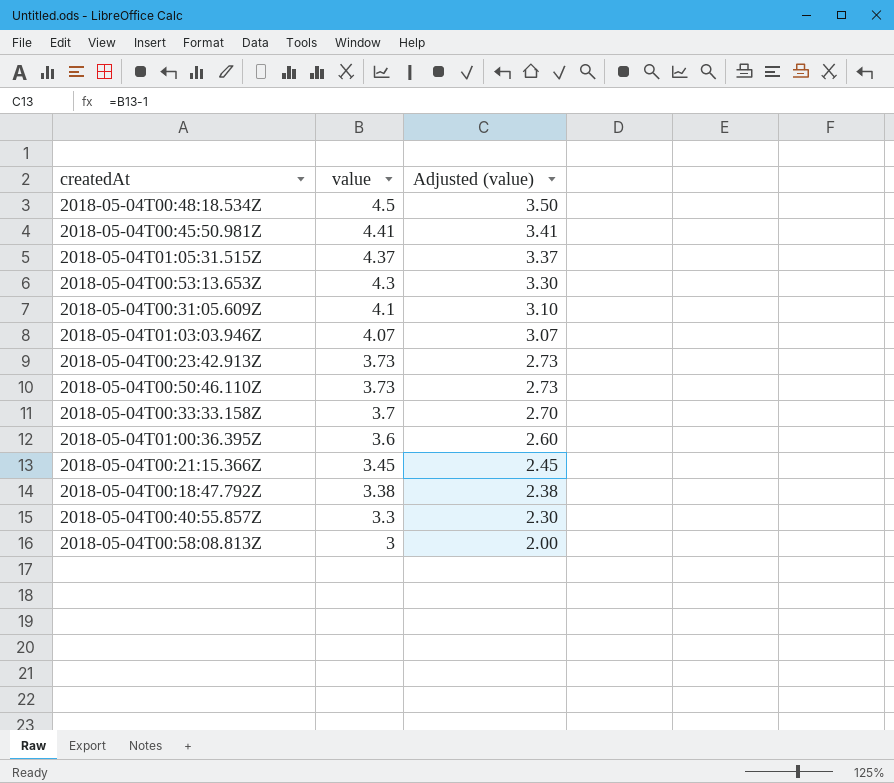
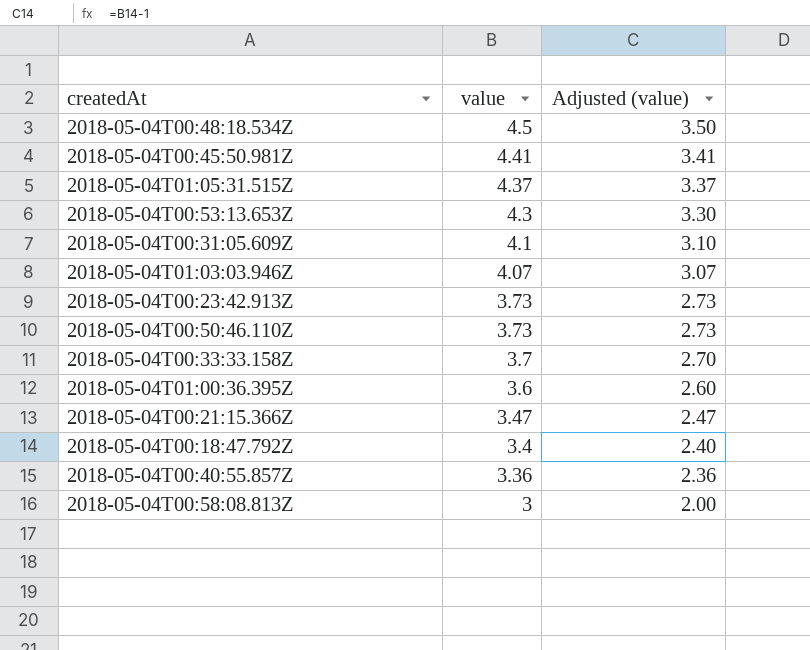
2018-05-04T00:21:15.366Z | value: 3.45 -> 3.47
2018-05-04T00:21:15.366Z | Adjusted (value): 2.45 -> 2.47
2018-05-04T00:18:47.792Z | value: 3.38 -> 3.4
2018-05-04T00:18:47.792Z | Adjusted (value): 2.38 -> 2.40
2018-05-04T00:40:55.857Z | value: 3.3 -> 3.36
2018-05-04T00:40:55.857Z | Adjusted (value): 2.30 -> 2.36

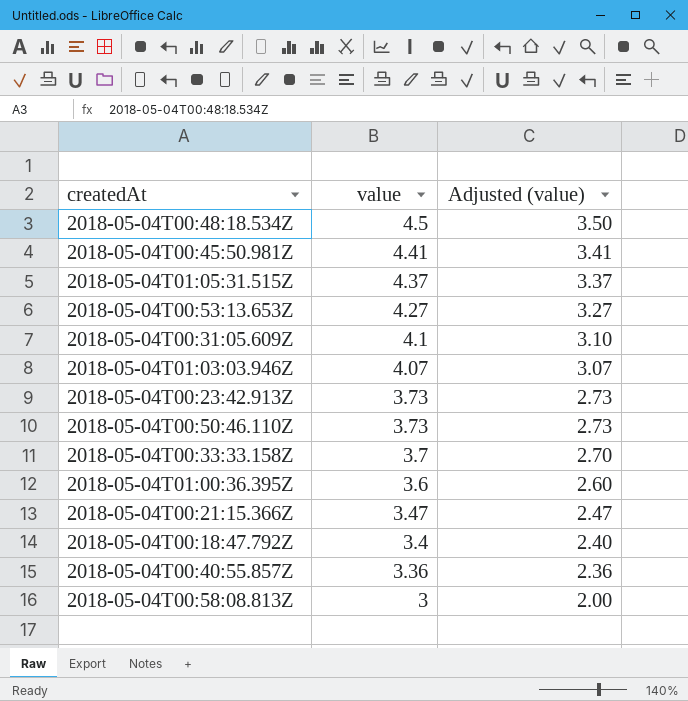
2018-05-04T00:53:13.653Z | value: 4.3 -> 4.27
2018-05-04T00:53:13.653Z | Adjusted (value): 3.30 -> 3.27

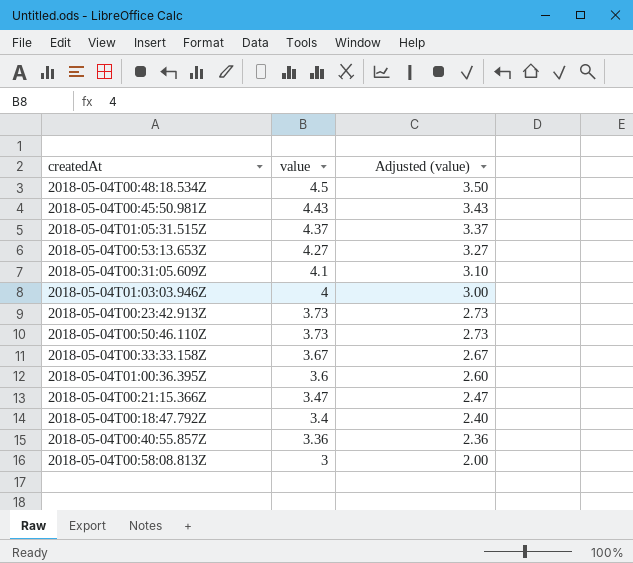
2018-05-04T00:45:50.981Z | value: 4.41 -> 4.43
2018-05-04T00:45:50.981Z | Adjusted (value): 3.41 -> 3.43
2018-05-04T01:03:03.946Z | value: 4.07 -> 4
2018-05-04T01:03:03.946Z | Adjusted (value): 3.07 -> 3.00
2018-05-04T00:33:33.158Z | value: 3.7 -> 3.67
2018-05-04T00:33:33.158Z | Adjusted (value): 2.70 -> 2.67

